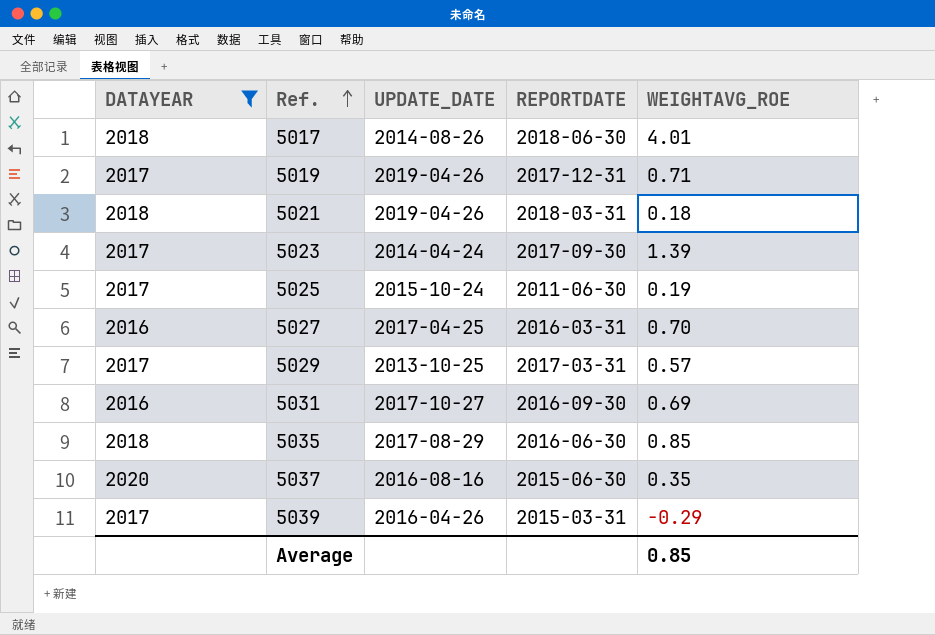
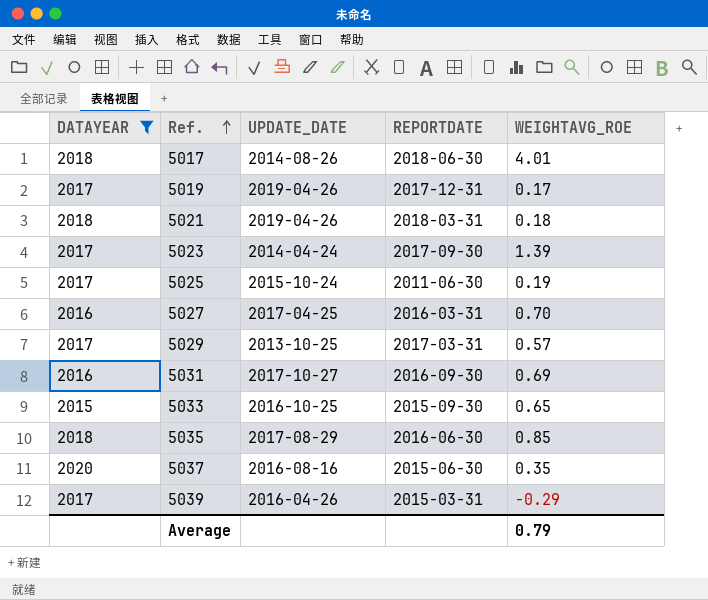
5019 | WEIGHTAVG_ROE: 0.71 -> 0.17
row 5033: none -> 2015 | 2016-10-25 | 2015-09-30 | 0.65
Average | WEIGHTAVG_ROE: 0.85 -> 0.79

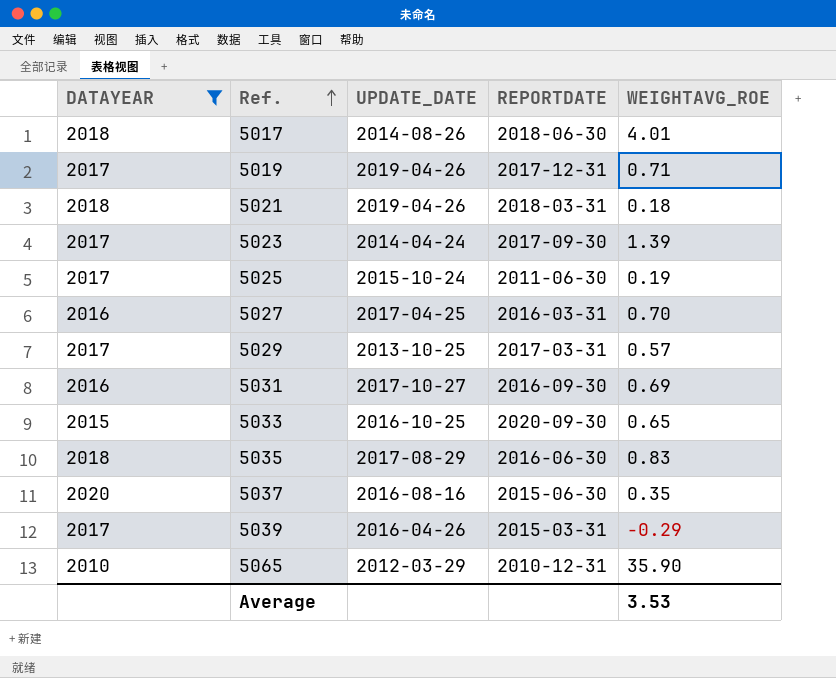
5019 | WEIGHTAVG_ROE: 0.17 -> 0.71
5033 | REPORTDATE: 2015-09-30 -> 2020-09-30
5035 | WEIGHTAVG_ROE: 0.85 -> 0.83
row 5065: none -> 2010 | 2012-03-29 | 2010-12-31 | 35.90
Average | WEIGHTAVG_ROE: 0.79 -> 3.53

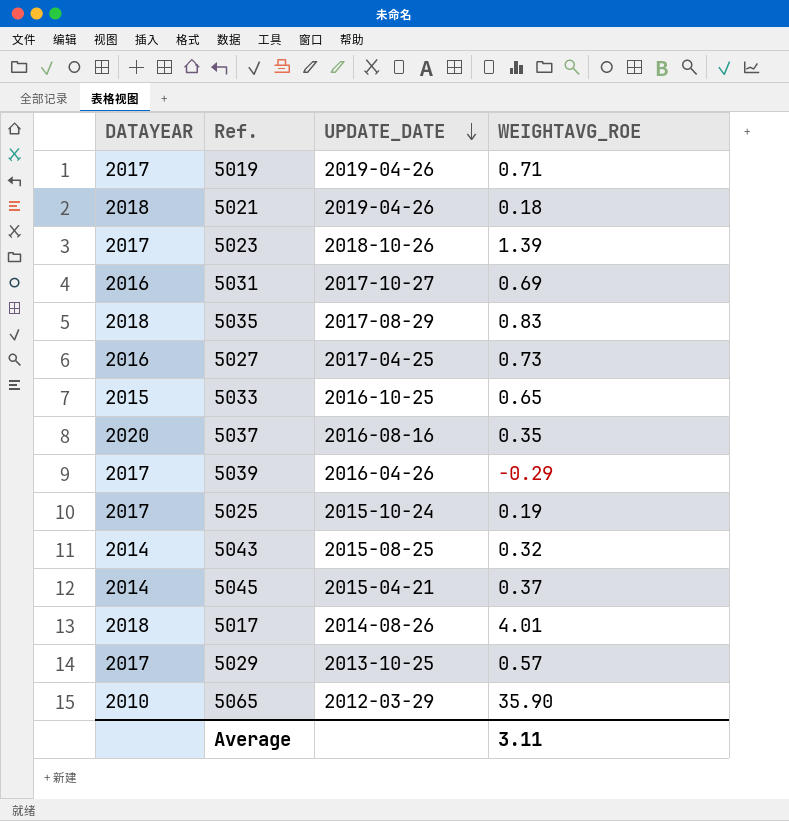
filter: DATAYEAR != 2014 -> none
row order: Ref. ascending -> UPDATE_DATE descending
column REPORTDATE | position: 4 -> none
5023 | UPDATE_DATE: 2014-04-24 -> 2018-10-26
5027 | WEIGHTAVG_ROE: 0.70 -> 0.73
Average | WEIGHTAVG_ROE: 3.53 -> 3.11

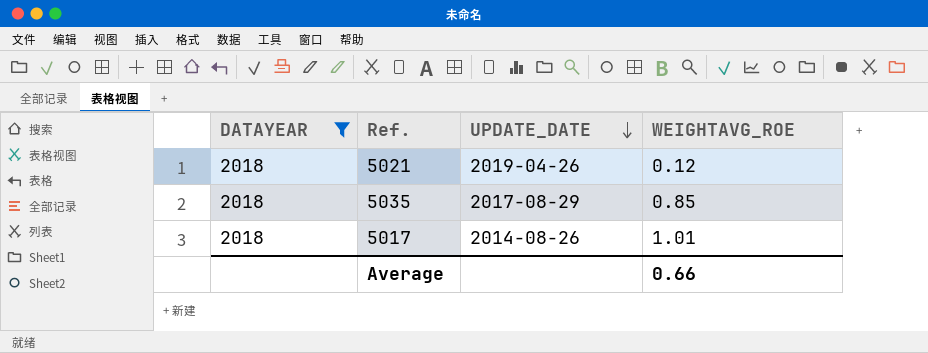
filter: none -> DATAYEAR = 2018
5021 | WEIGHTAVG_ROE: 0.18 -> 0.12
5035 | WEIGHTAVG_ROE: 0.83 -> 0.85
5017 | WEIGHTAVG_ROE: 4.01 -> 1.01
Average | WEIGHTAVG_ROE: 3.11 -> 0.66

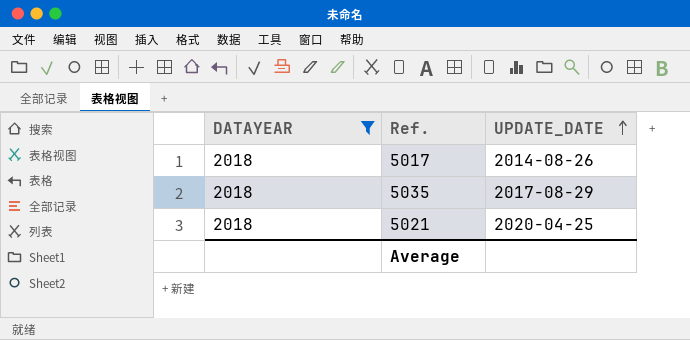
row order: UPDATE_DATE descending -> UPDATE_DATE ascending
column WEIGHTAVG_ROE | position: 4 -> none
5021 | UPDATE_DATE: 2019-04-26 -> 2020-04-25

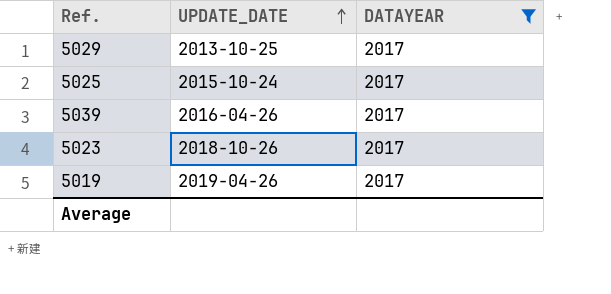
filter: DATAYEAR = 2018 -> DATAYEAR = 2017
column DATAYEAR | position: 1 -> 3

